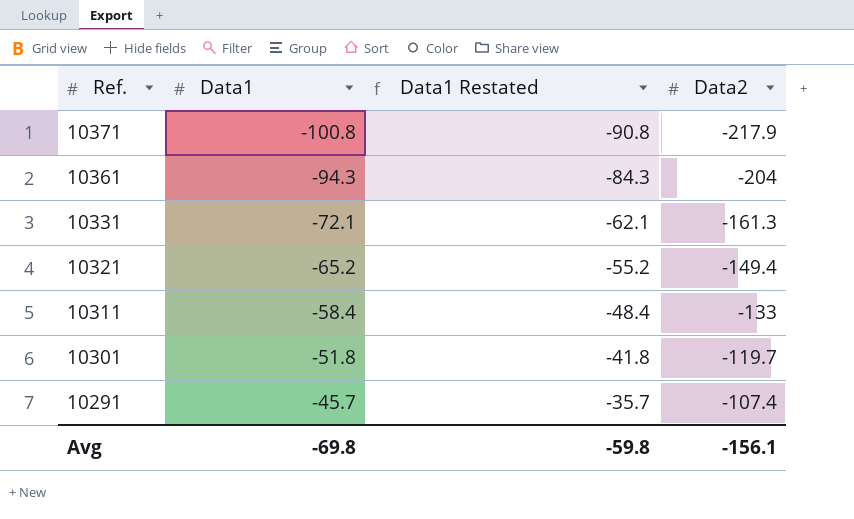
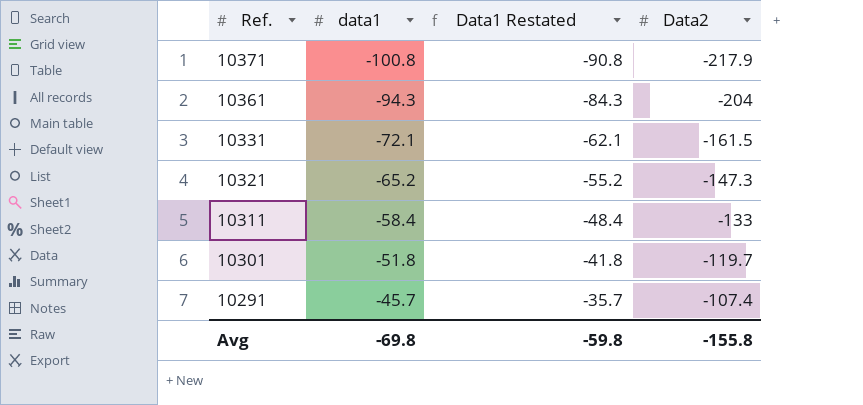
column name: Data1 -> data1
10331 | Data2: -161.3 -> -161.5
10321 | Data2: -149.4 -> -147.3
Avg | Data2: -156.1 -> -155.8

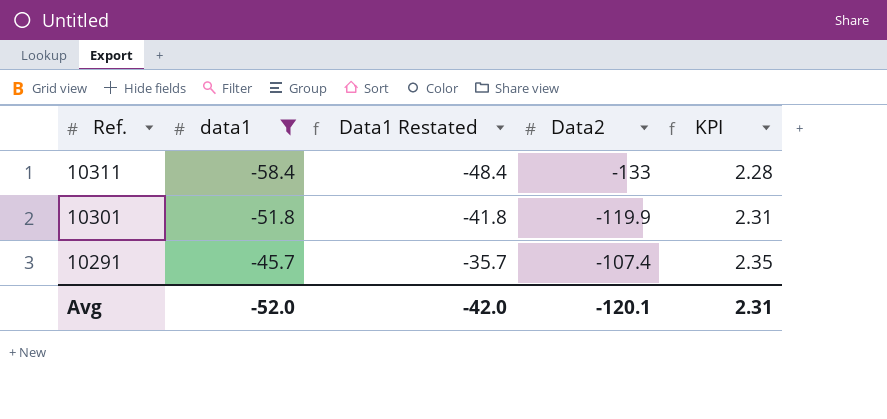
filter: none -> data1 >= -58.4
column KPI | formula: none -> [Data2] / [data1]
10301 | Data2: -119.7 -> -119.9
Avg | data1: -69.8 -> -52.0
Avg | Data1 Restated: -59.8 -> -42.0
Avg | Data2: -155.8 -> -120.1

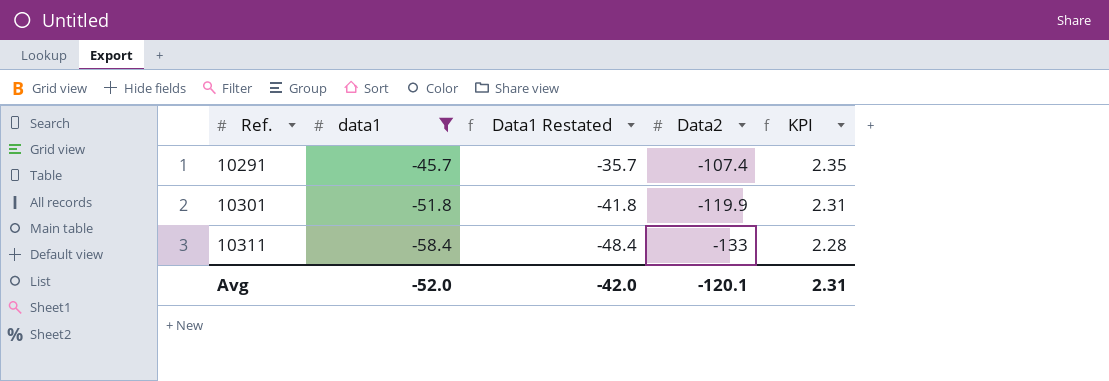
row order: Ref. descending -> Ref. ascending

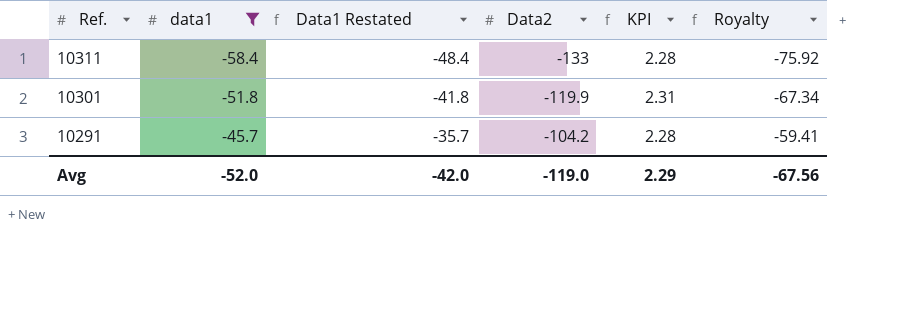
row order: Ref. ascending -> Ref. descending
column Royalty | formula: none -> [data1] * 1.3
10291 | Data2: -107.4 -> -104.2
10291 | KPI: 2.35 -> 2.28
Avg | Data2: -120.1 -> -119.0
Avg | KPI: 2.31 -> 2.29

